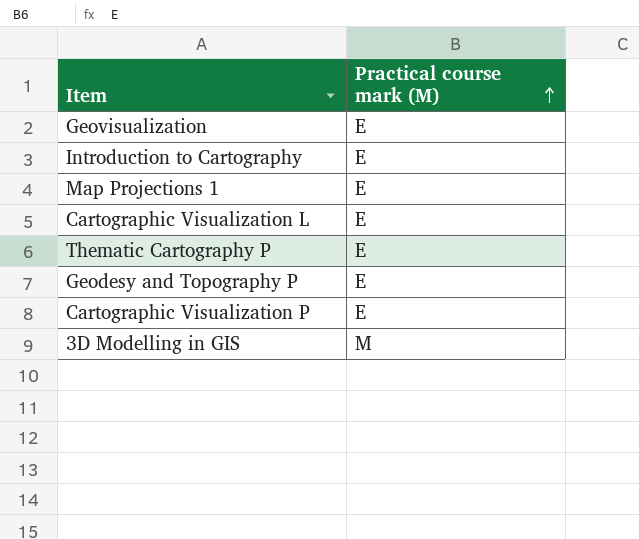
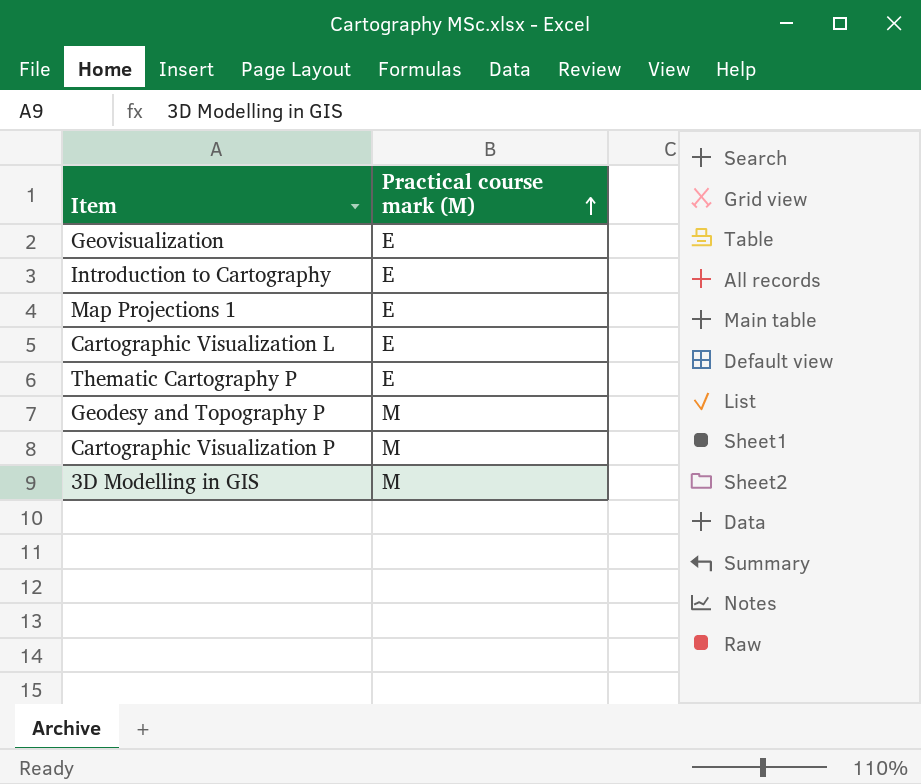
Geodesy and Topography P | Practical course mark (M): E -> M
Cartographic Visualization P | Practical course mark (M): E -> M

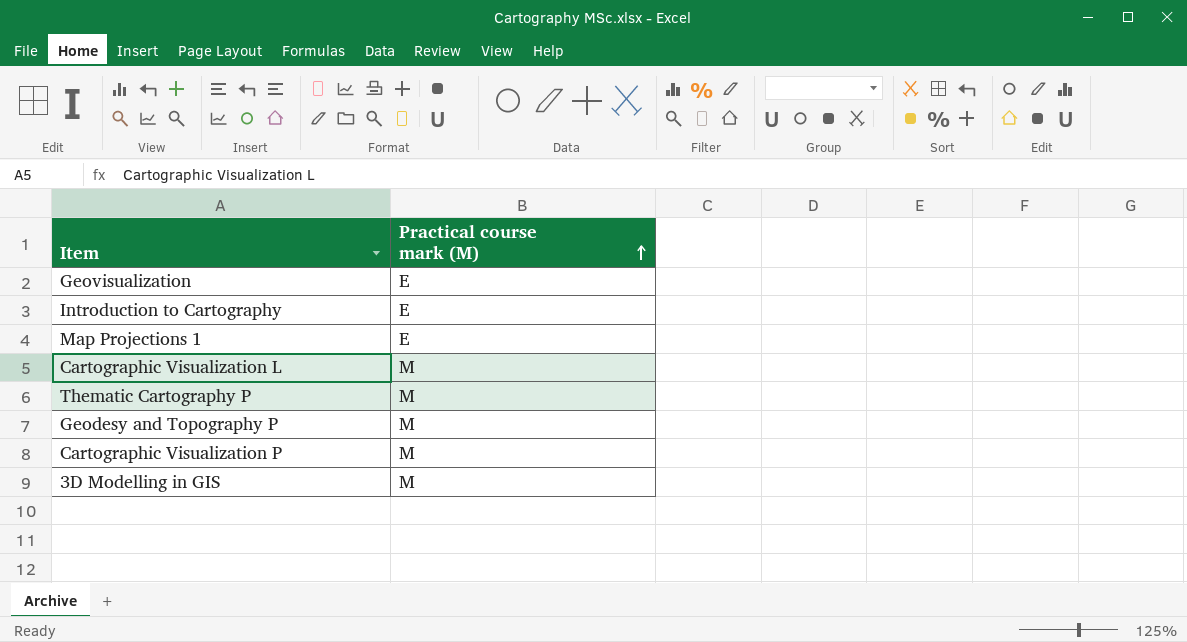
Cartographic Visualization L | Practical course mark (M): E -> M
Thematic Cartography P | Practical course mark (M): E -> M

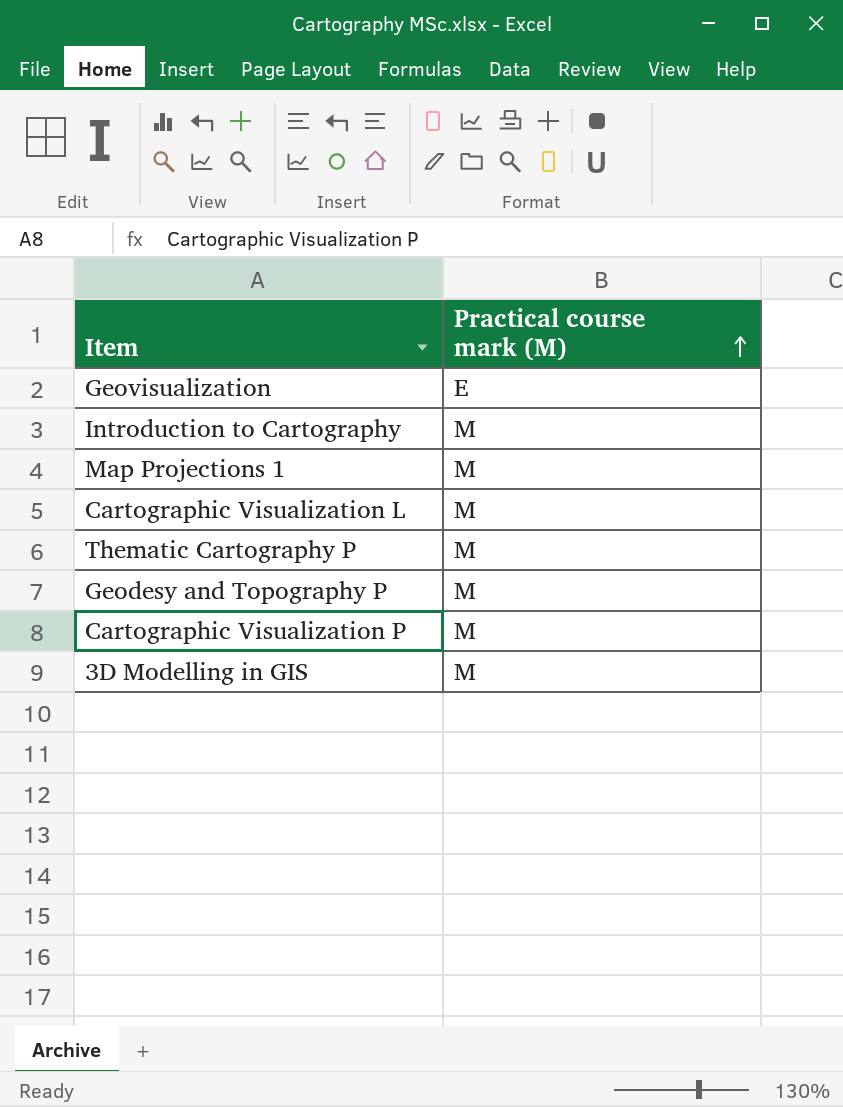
Introduction to Cartography | Practical course mark (M): E -> M
Map Projections 1 | Practical course mark (M): E -> M

